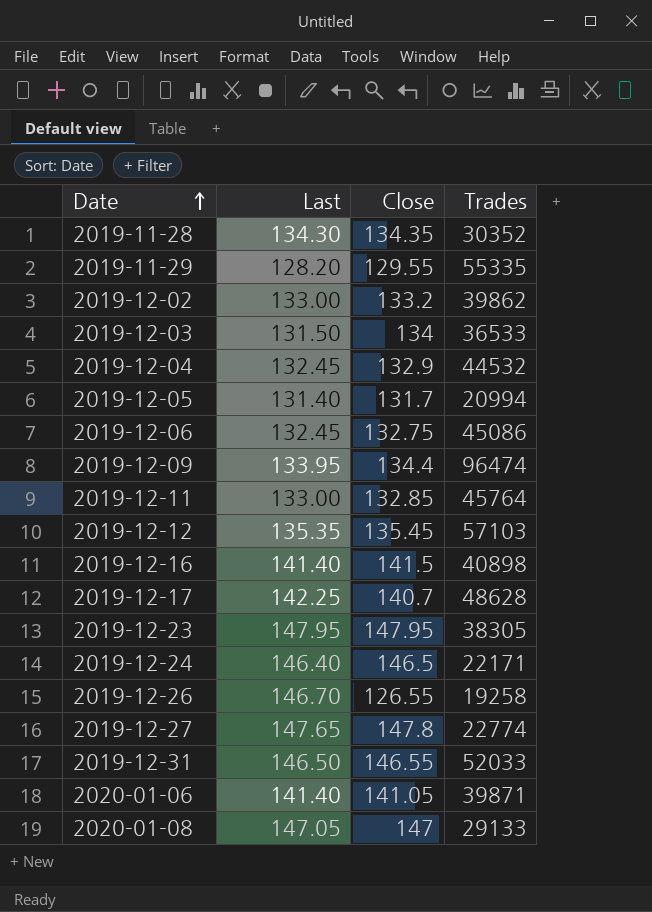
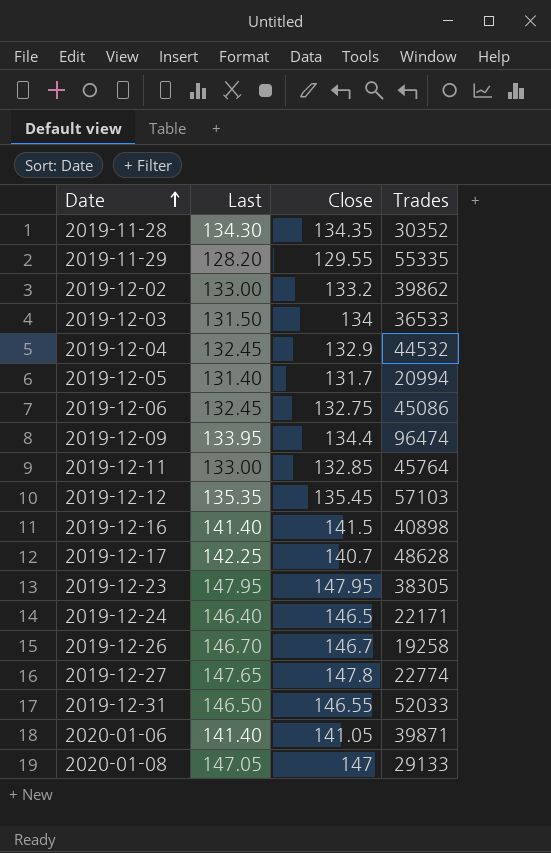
2019-12-26 | Close: 126.55 -> 146.7

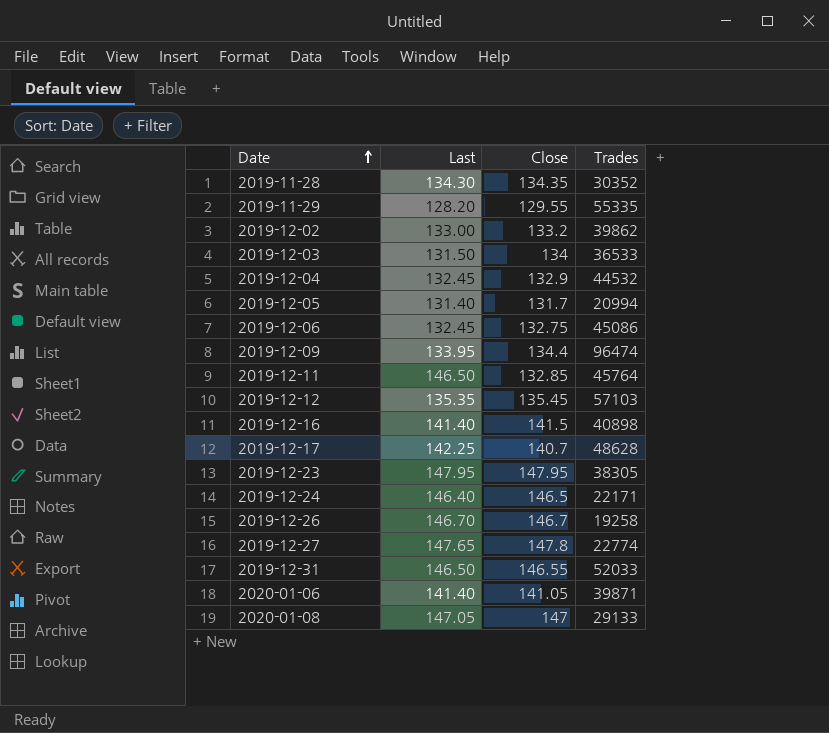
2019-12-11 | Last: 133.00 -> 146.50

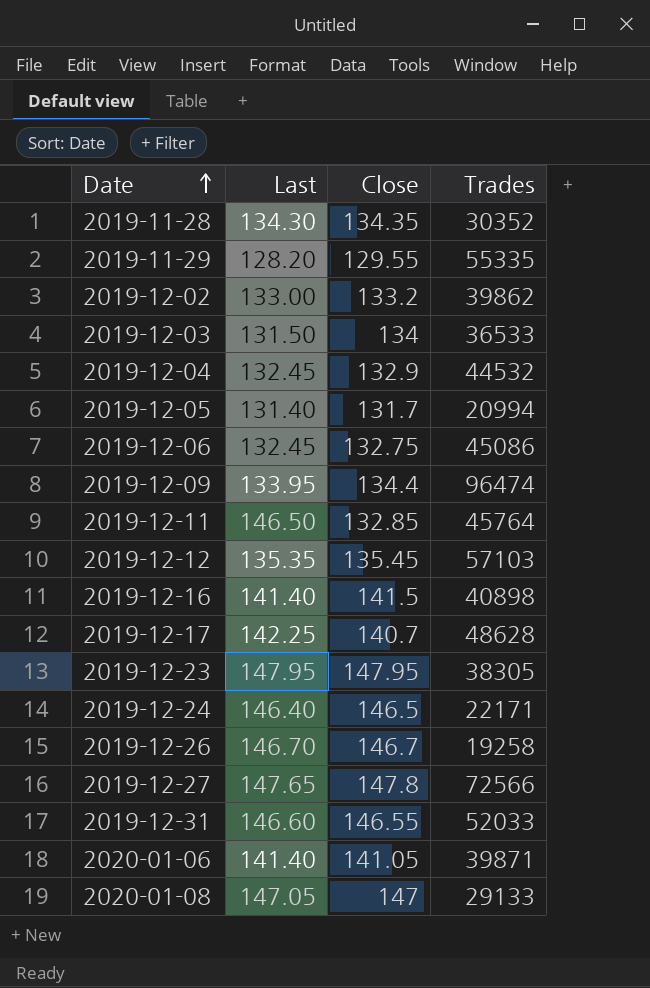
2019-12-27 | Trades: 22774 -> 72566
2019-12-31 | Last: 146.50 -> 146.60

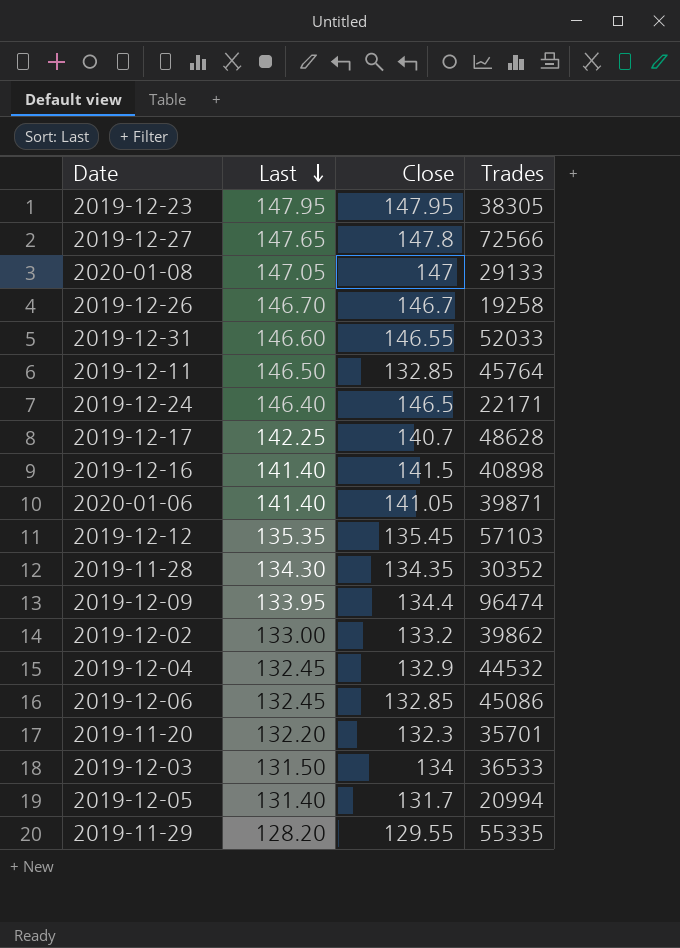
row order: Date ascending -> Last descending
2019-12-06 | Close: 132.75 -> 132.85
row 2019-11-20: none -> 132.20 | 132.3 | 35701

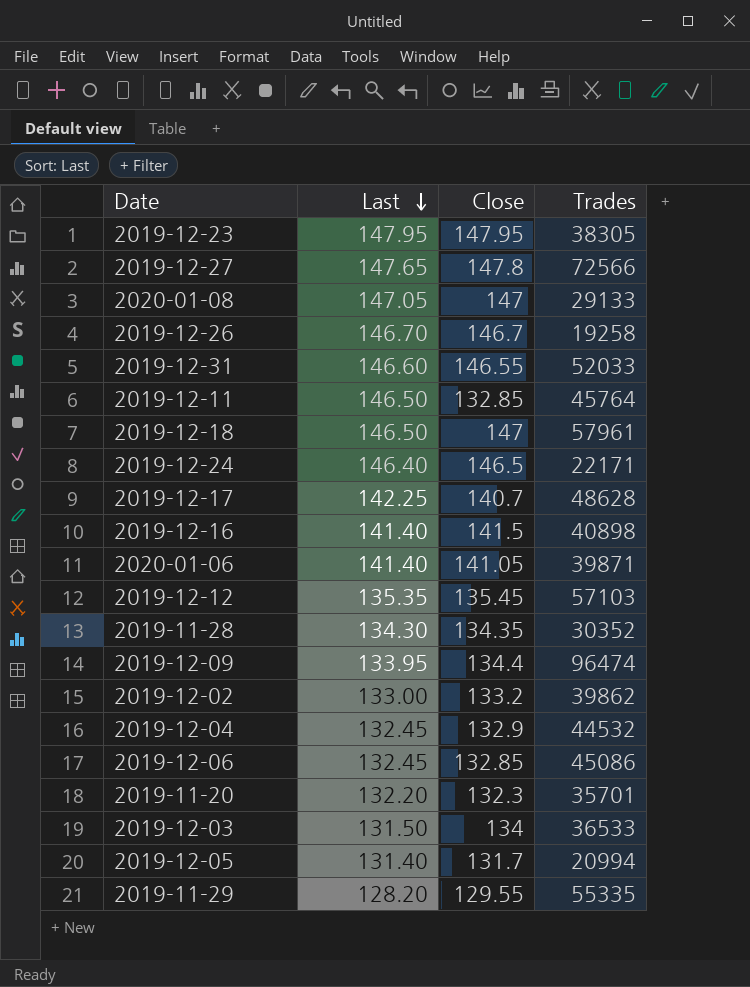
row 2019-12-18: none -> 146.50 | 147 | 57961

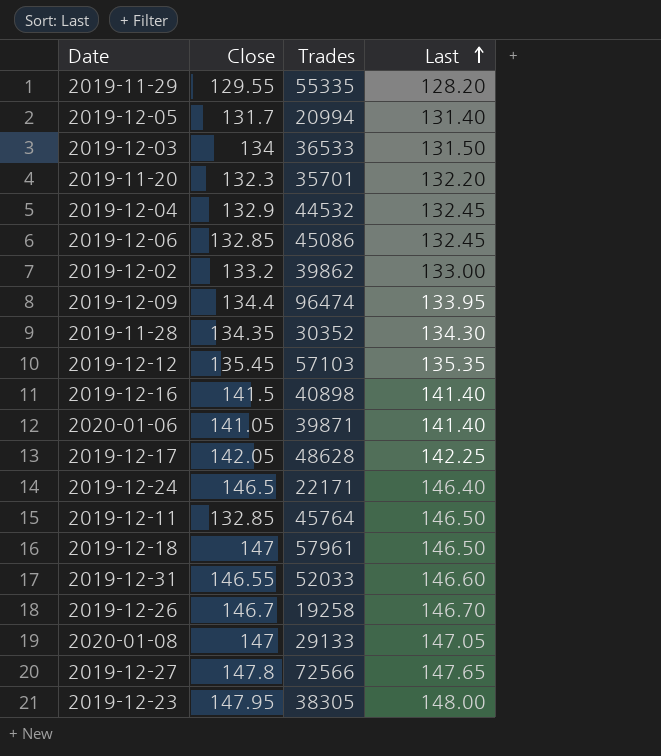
row order: Last descending -> Last ascending
column Last | position: 2 -> 4
2019-12-17 | Close: 140.7 -> 142.05
2019-12-23 | Last: 147.95 -> 148.00

